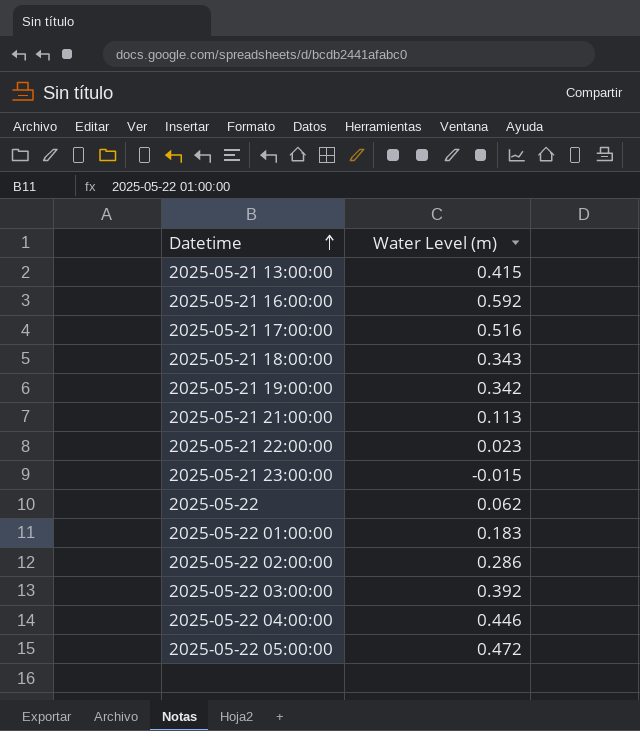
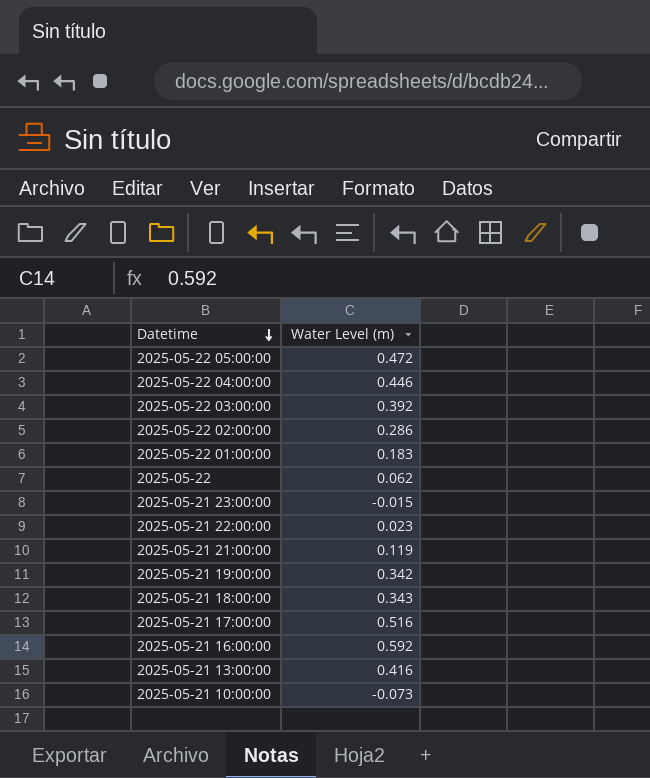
row order: Datetime ascending -> Datetime descending
2025-05-21 21:00:00 | Water Level (m): 0.113 -> 0.119
2025-05-21 13:00:00 | Water Level (m): 0.415 -> 0.416
row 2025-05-21 10:00:00: none -> -0.073

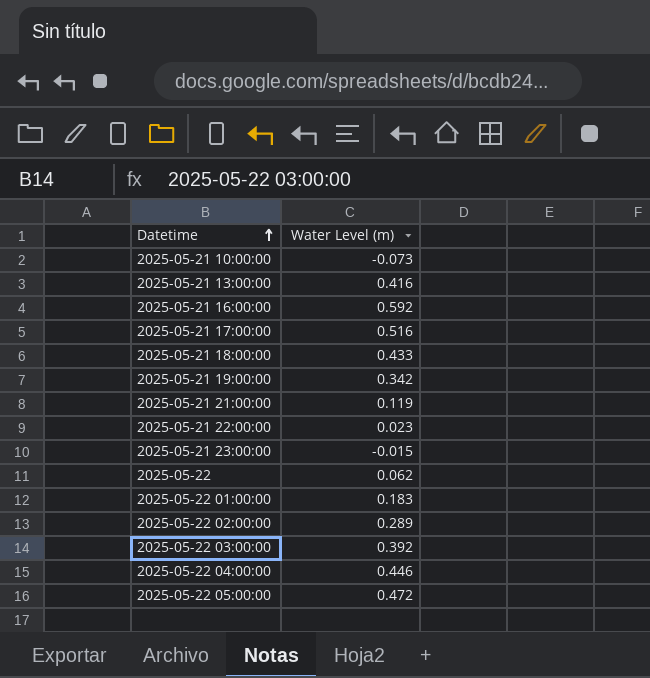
row order: Datetime descending -> Datetime ascending
2025-05-21 18:00:00 | Water Level (m): 0.343 -> 0.433
2025-05-22 02:00:00 | Water Level (m): 0.286 -> 0.289

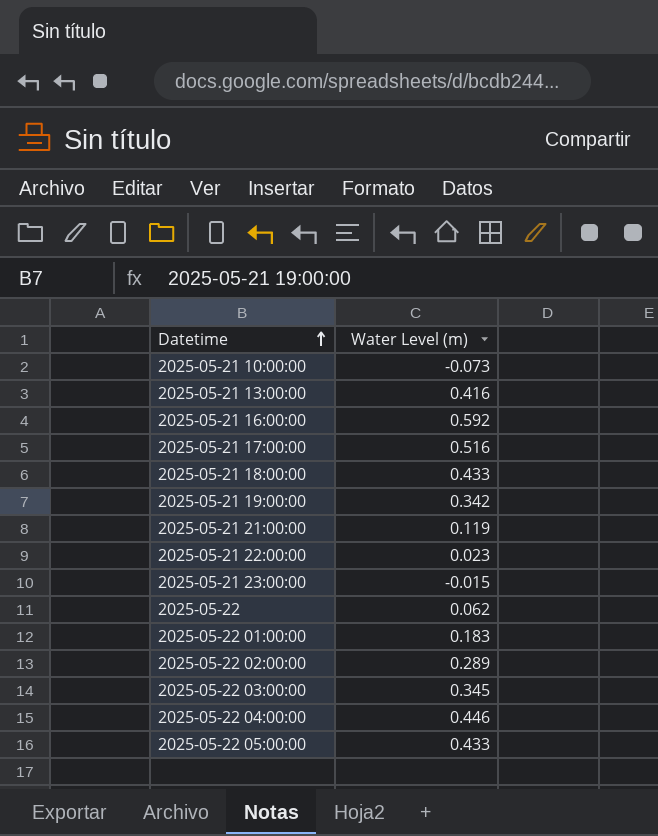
2025-05-22 03:00:00 | Water Level (m): 0.392 -> 0.345
2025-05-22 05:00:00 | Water Level (m): 0.472 -> 0.433

